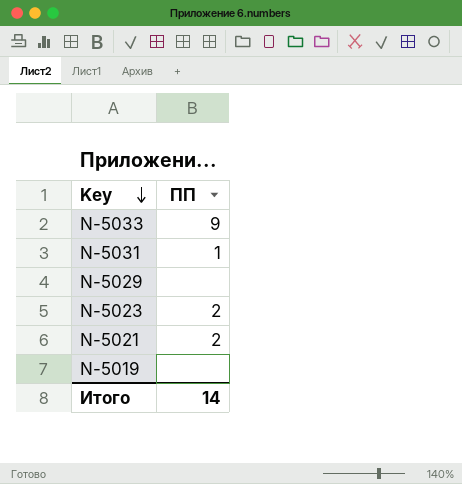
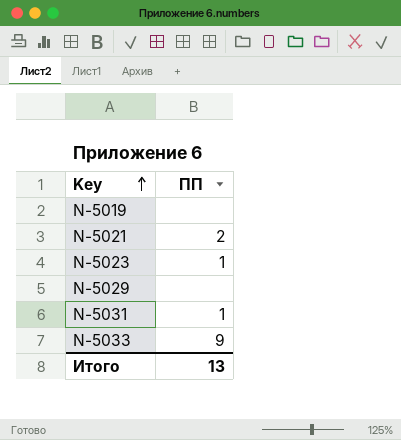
row order: Key descending -> Key ascending
N-5023 | ПП: 2 -> 1
Итого | ПП: 14 -> 13

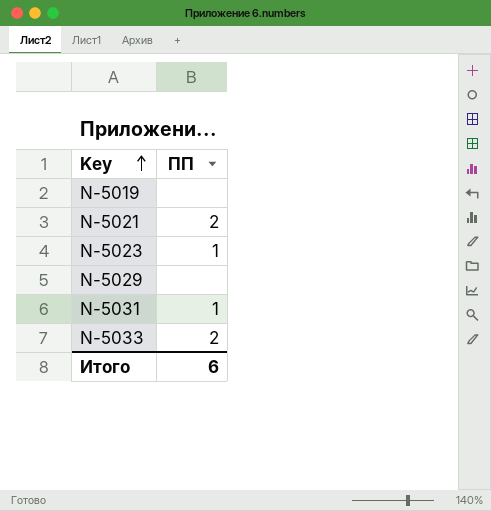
N-5033 | ПП: 9 -> 2
Итого | ПП: 13 -> 6

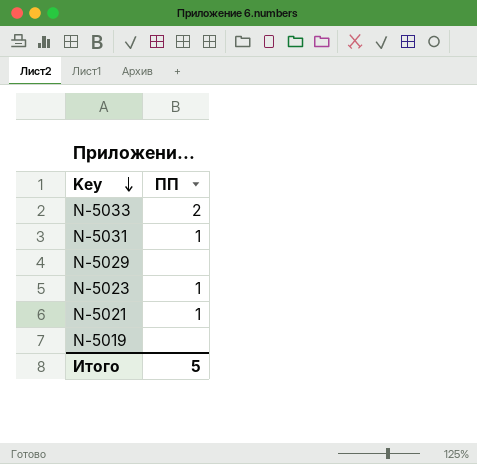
row order: Key ascending -> Key descending
N-5021 | ПП: 2 -> 1
Итого | ПП: 6 -> 5

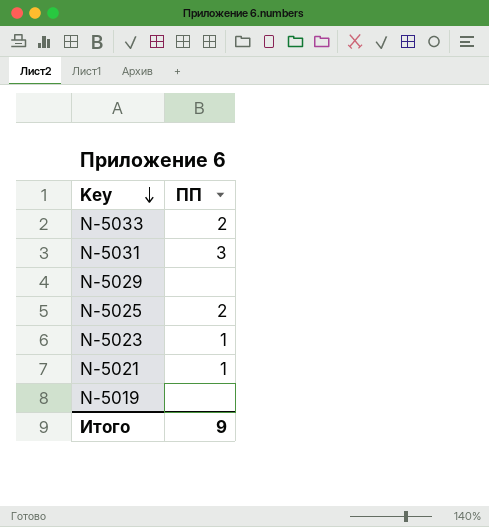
N-5031 | ПП: 1 -> 3
row N-5025: none -> 2
Итого | ПП: 5 -> 9

